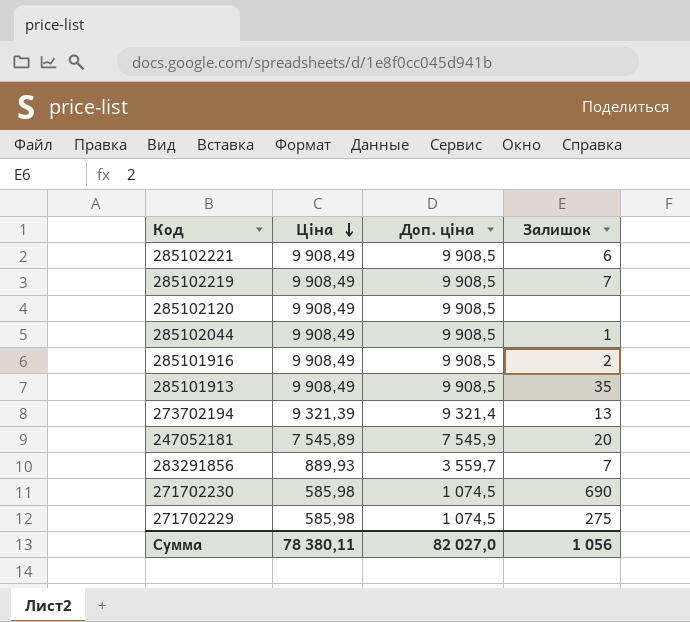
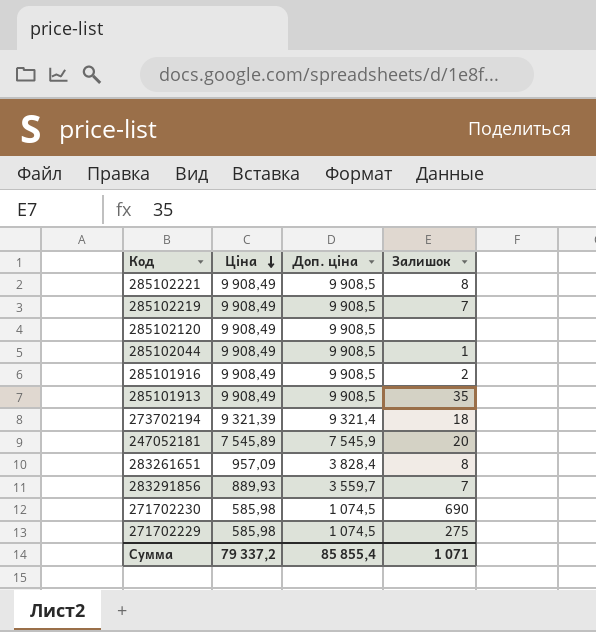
285102221 | Залишок: 6 -> 8
273702194 | Залишок: 13 -> 18
row 283261651: none -> 957,09 | 3 828,4 | 8
Сумма | Ціна: 78 380,11 -> 79 337,2
Сумма | Доп. ціна: 82 027,0 -> 85 855,4
Сумма | Залишок: 1 056 -> 1 071

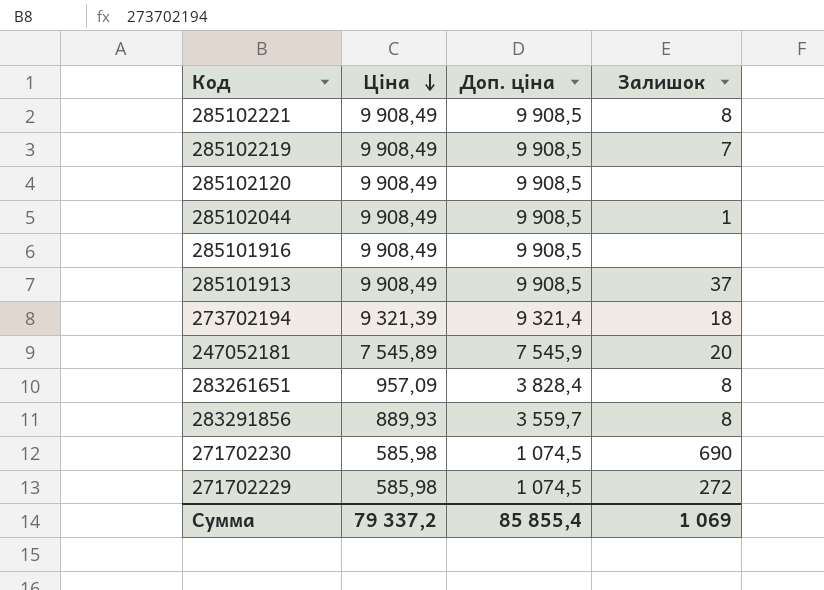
285101916 | Залишок: 2 -> none
285101913 | Залишок: 35 -> 37
283291856 | Залишок: 7 -> 8
271702229 | Залишок: 275 -> 272
Сумма | Залишок: 1 071 -> 1 069

